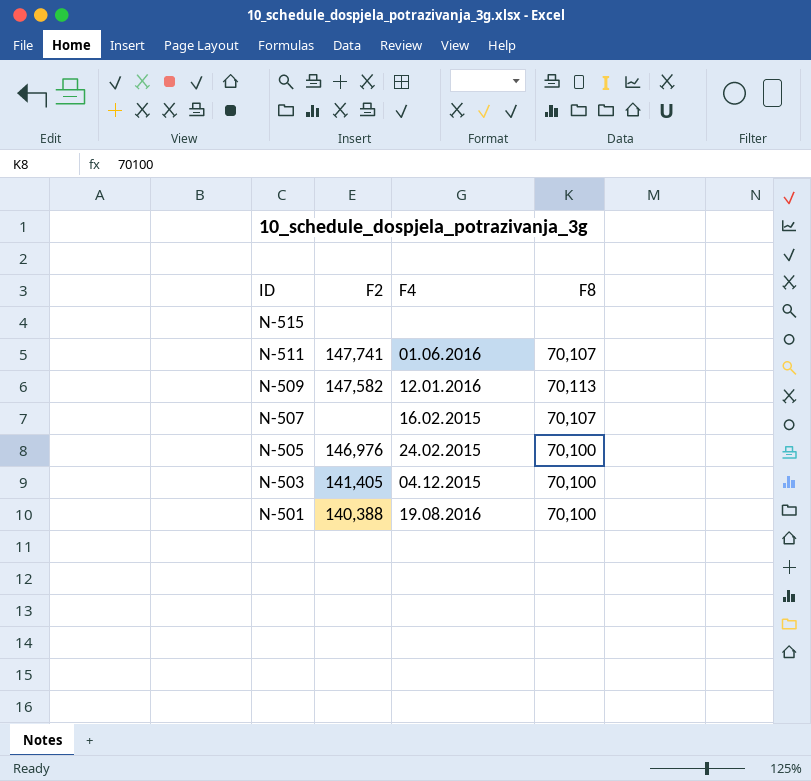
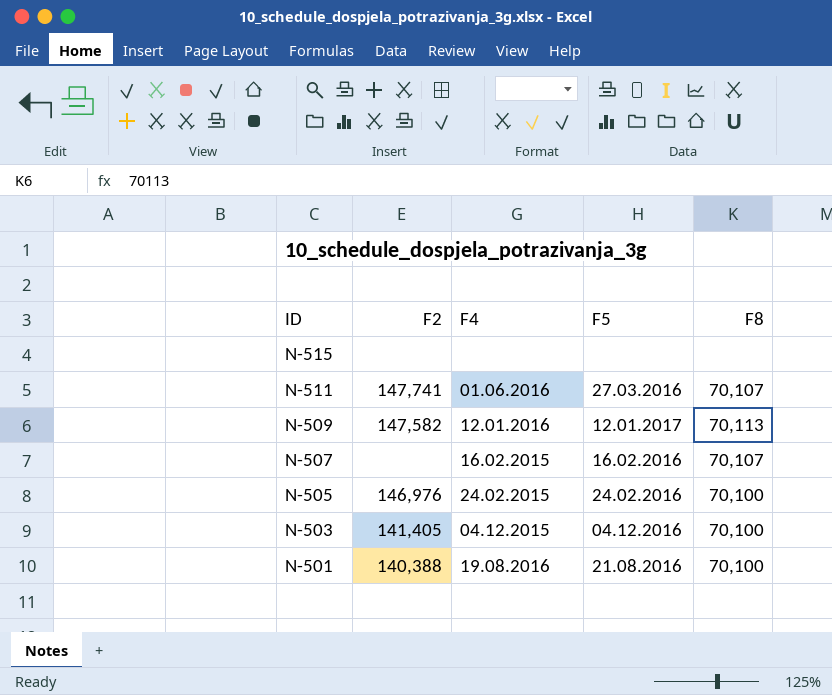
column F5 | position: none -> 4

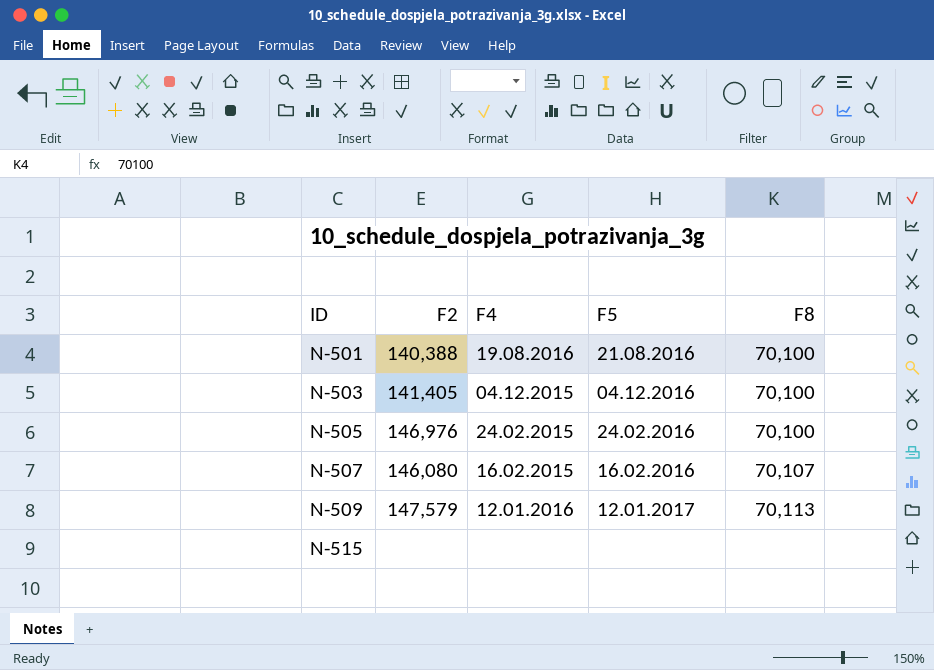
row order: ID descending -> ID ascending
row N-511: 147,741 | 01.06.2016 | 27.03.2016 | 70,107 -> none
N-507 | F2: none -> 146,080
N-509 | F2: 147,582 -> 147,579

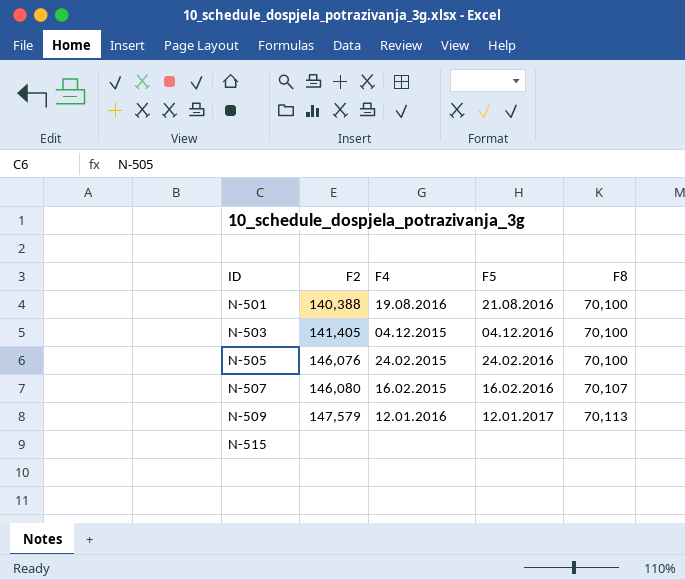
N-505 | F2: 146,976 -> 146,076

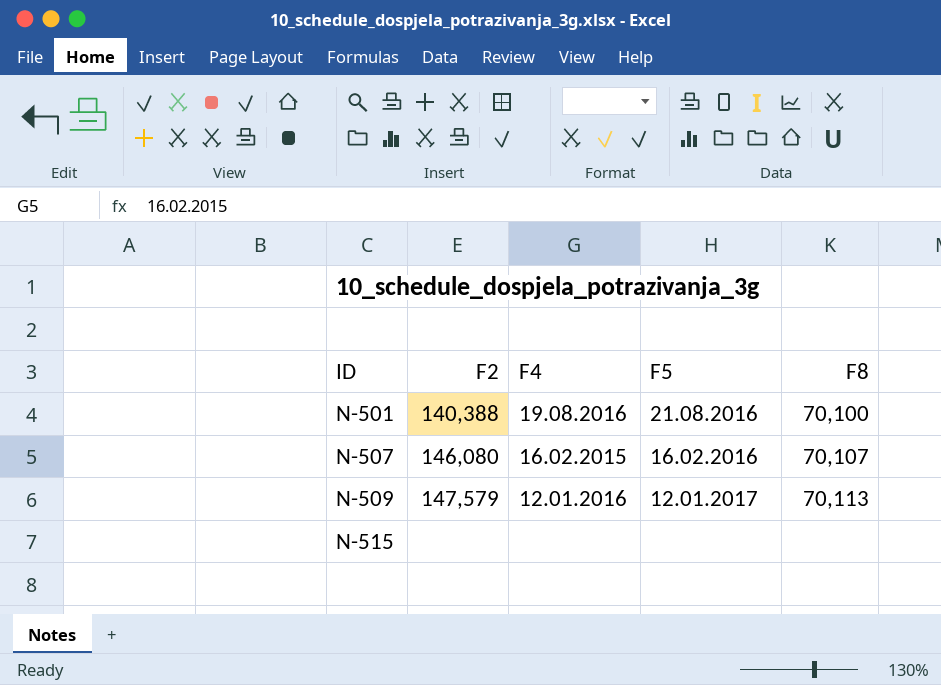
row N-503: 141,405 | 04.12.2015 | 04.12.2016 | 70,100 -> none
row N-505: 146,076 | 24.02.2015 | 24.02.2016 | 70,100 -> none

